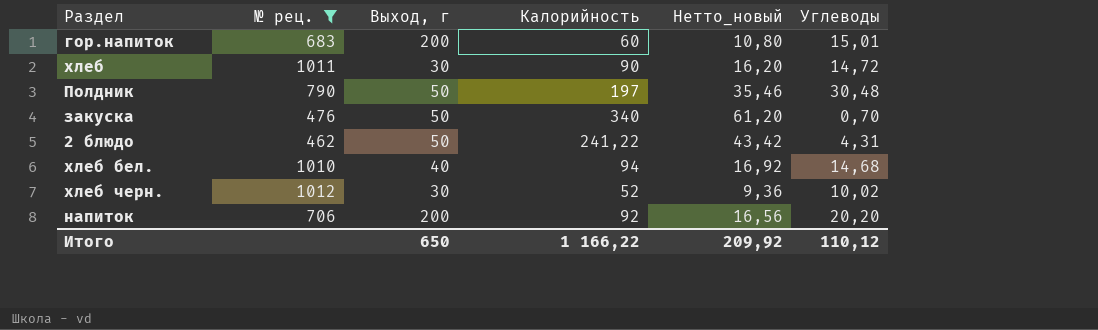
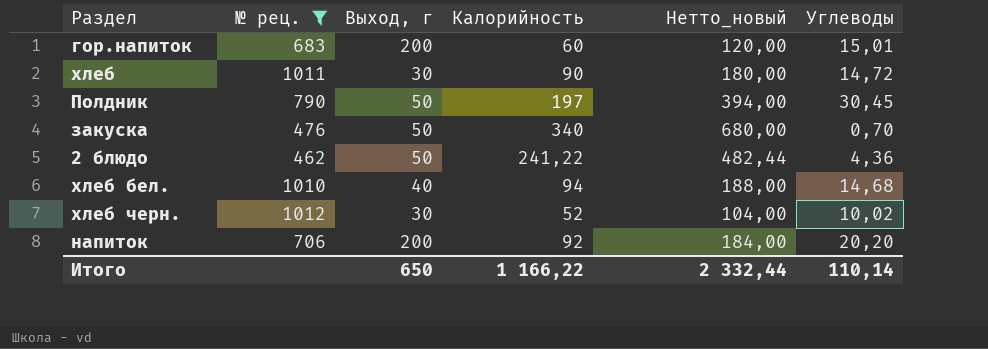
column Нетто_новый | formula: [Калорийность] * 0,18 -> [Калорийность] * 2
Полдник | Углеводы: 30,48 -> 30,45
2 блюдо | Углеводы: 4,31 -> 4,36
Итого | Нетто_новый: 209,92 -> 2 332,44
Итого | Углеводы: 110,12 -> 110,14

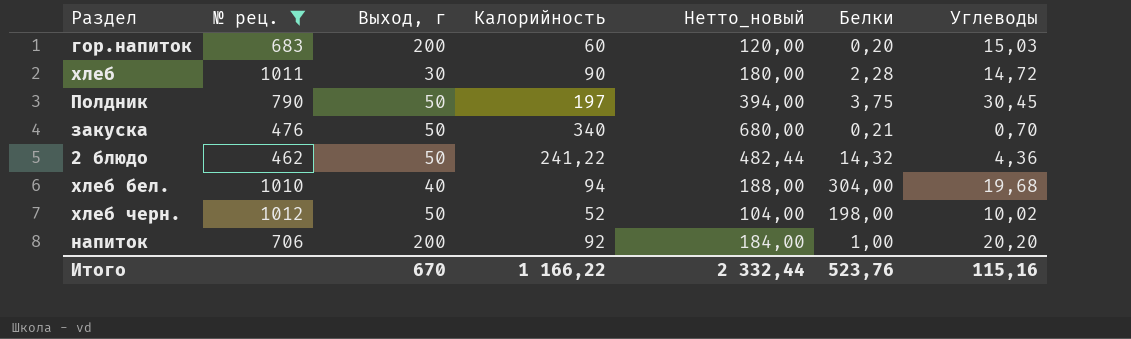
column Белки | position: none -> 6
гор.напиток | Углеводы: 15,01 -> 15,03
хлеб бел. | Углеводы: 14,68 -> 19,68
хлеб черн. | Выход, г: 30 -> 50
Итого | Выход, г: 650 -> 670
Итого | Углеводы: 110,14 -> 115,16

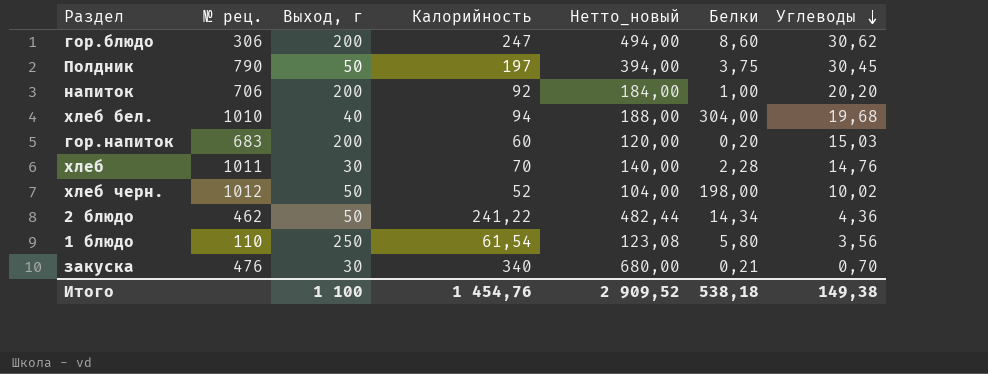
filter: № рец. >= 462 -> none
row order: none -> Углеводы descending
хлеб | Калорийность: 90 -> 70
хлеб | Нетто_новый: 180,00 -> 140,00
хлеб | Углеводы: 14,72 -> 14,76
2 блюдо | Белки: 14,32 -> 14,34
закуска | Выход, г: 50 -> 30
Итого | Выход, г: 670 -> 1 100
Итого | Калорийность: 1 166,22 -> 1 454,76
Итого | Нетто_новый: 2 332,44 -> 2 909,52
Итого | Белки: 523,76 -> 538,18
Итого | Углеводы: 115,16 -> 149,38

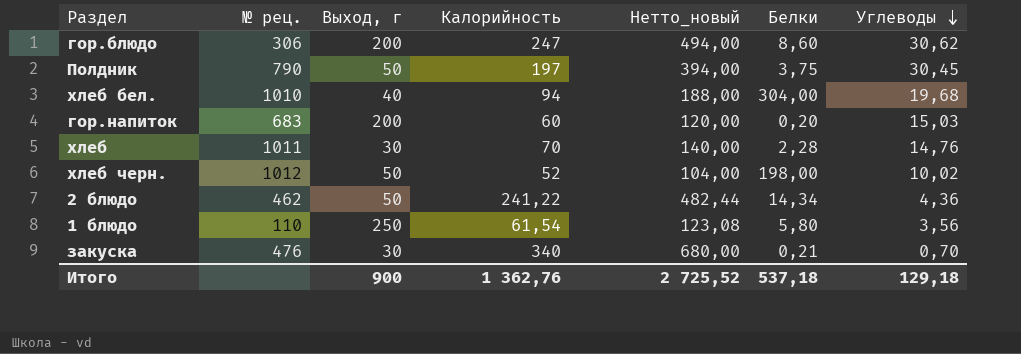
row напиток: 706 | 200 | 92 | 184,00 | 1,00 | 20,20 -> none
Итого | Выход, г: 1 100 -> 900
Итого | Калорийность: 1 454,76 -> 1 362,76
Итого | Нетто_новый: 2 909,52 -> 2 725,52
Итого | Белки: 538,18 -> 537,18
Итого | Углеводы: 149,38 -> 129,18

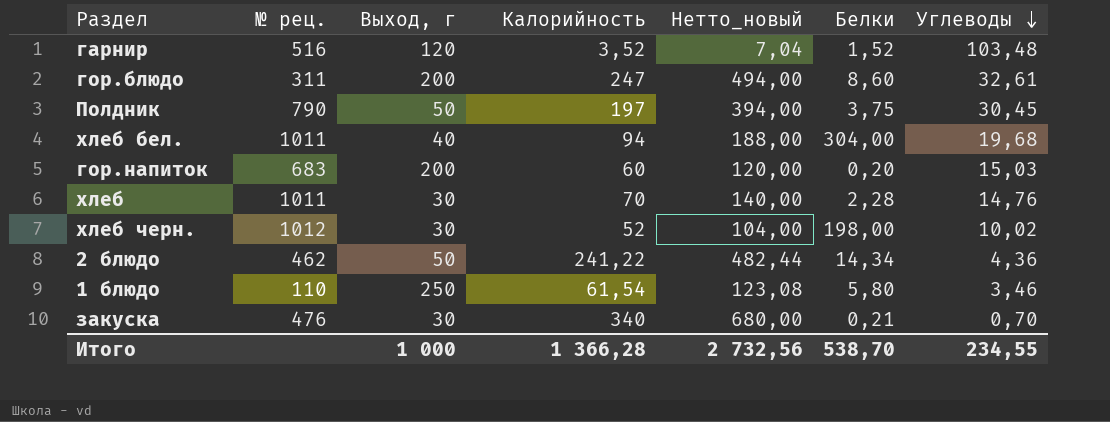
row гарнир: none -> 516 | 120 | 3,52 | 7,04 | 1,52 | 103,48
гор.блюдо | № рец.: 306 -> 311
гор.блюдо | Углеводы: 30,62 -> 32,61
хлеб бел. | № рец.: 1010 -> 1011
хлеб черн. | Выход, г: 50 -> 30
1 блюдо | Углеводы: 3,56 -> 3,46
Итого | Выход, г: 900 -> 1 000
Итого | Калорийность: 1 362,76 -> 1 366,28
Итого | Нетто_новый: 2 725,52 -> 2 732,56
Итого | Белки: 537,18 -> 538,70
Итого | Углеводы: 129,18 -> 234,55

